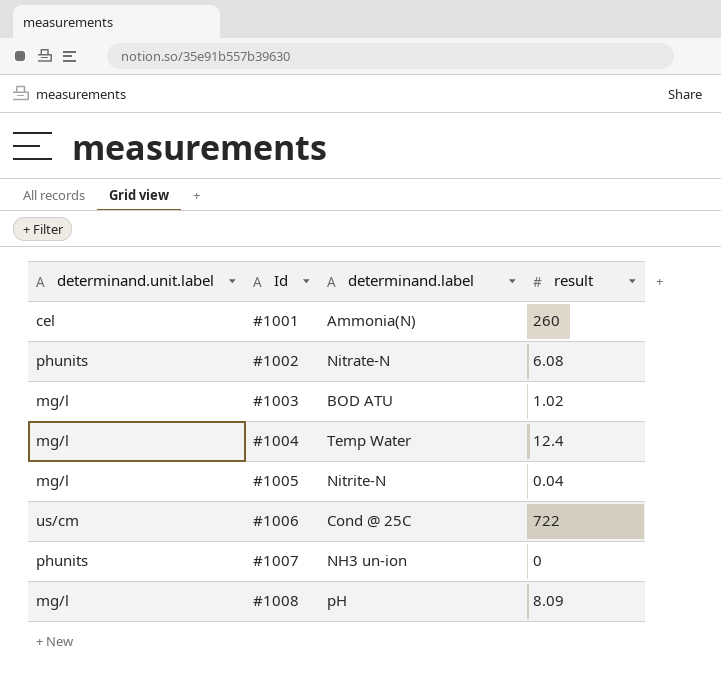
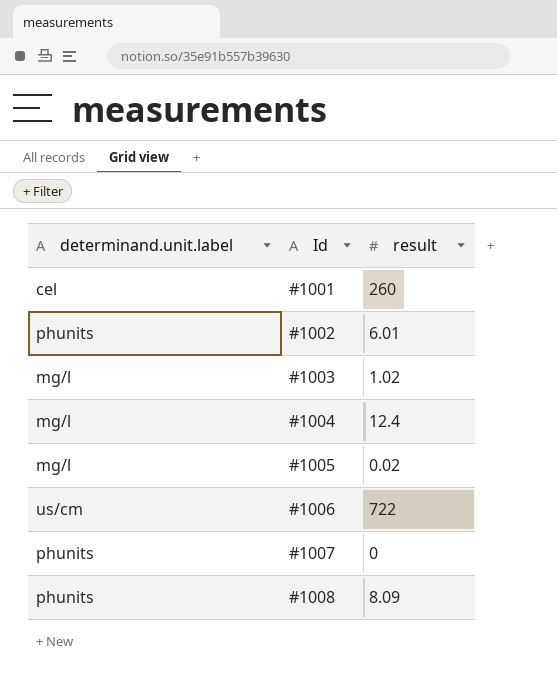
column determinand.label | position: 3 -> none
#1002 | result: 6.08 -> 6.01
#1005 | result: 0.04 -> 0.02
#1008 | determinand.unit.label: mg/l -> phunits

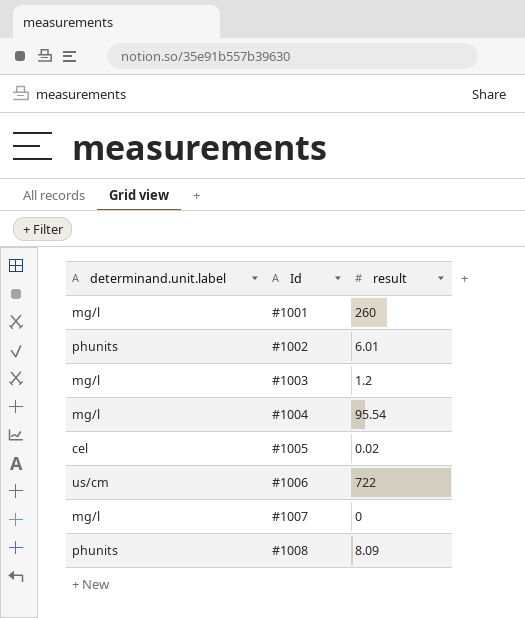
#1001 | determinand.unit.label: cel -> mg/l
#1003 | result: 1.02 -> 1.2
#1004 | result: 12.4 -> 95.54
#1005 | determinand.unit.label: mg/l -> cel
#1007 | determinand.unit.label: phunits -> mg/l

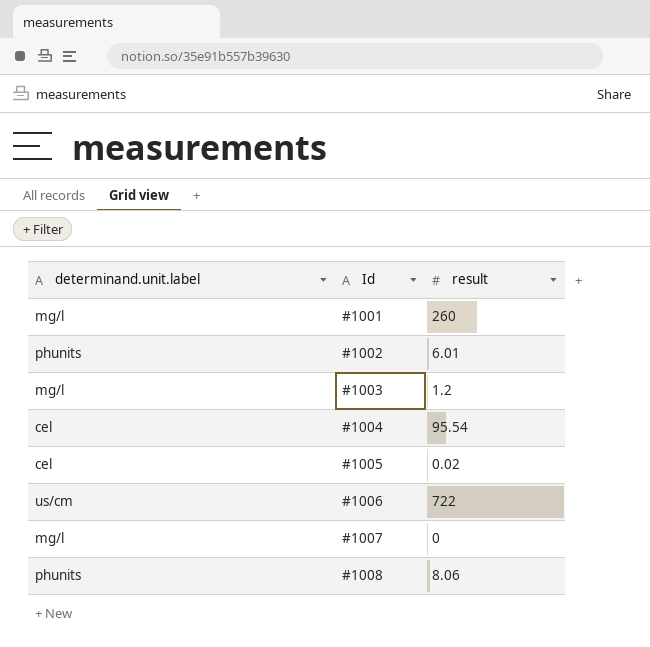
#1004 | determinand.unit.label: mg/l -> cel
#1008 | result: 8.09 -> 8.06

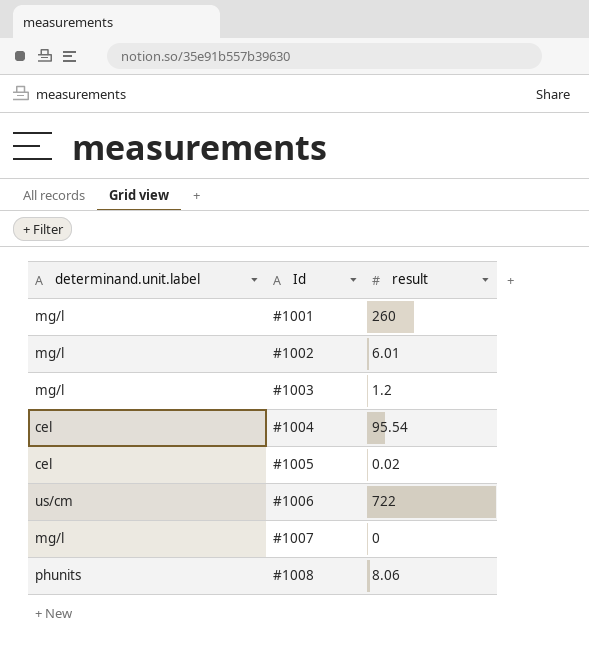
#1002 | determinand.unit.label: phunits -> mg/l

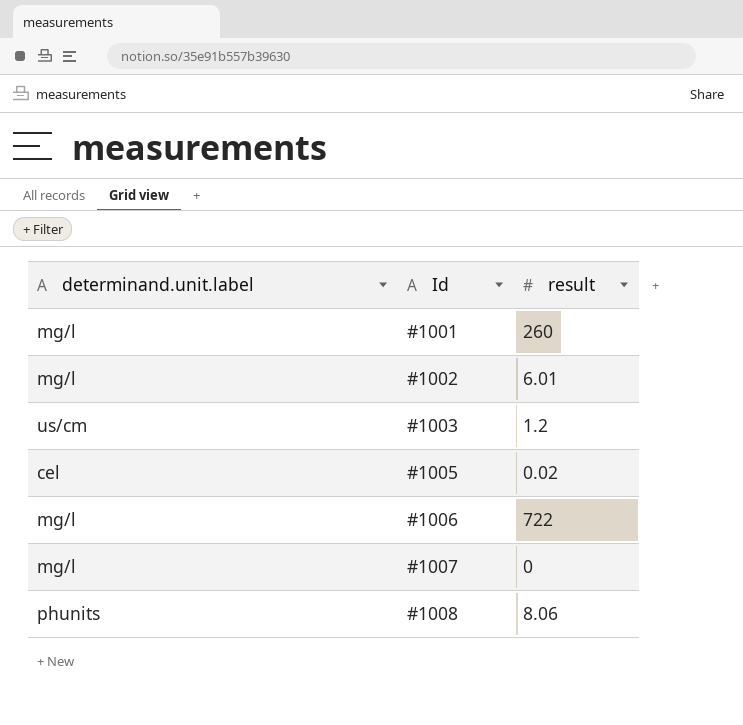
row #1004: cel | 95.54 -> none
#1003 | determinand.unit.label: mg/l -> us/cm
#1006 | determinand.unit.label: us/cm -> mg/l

